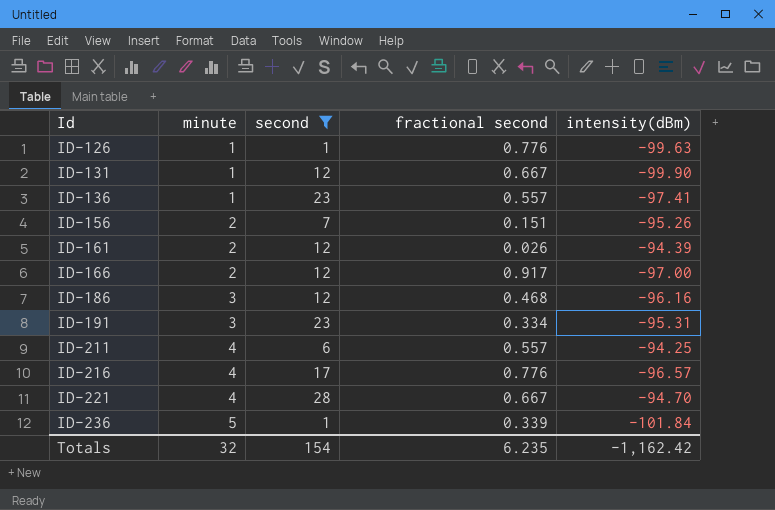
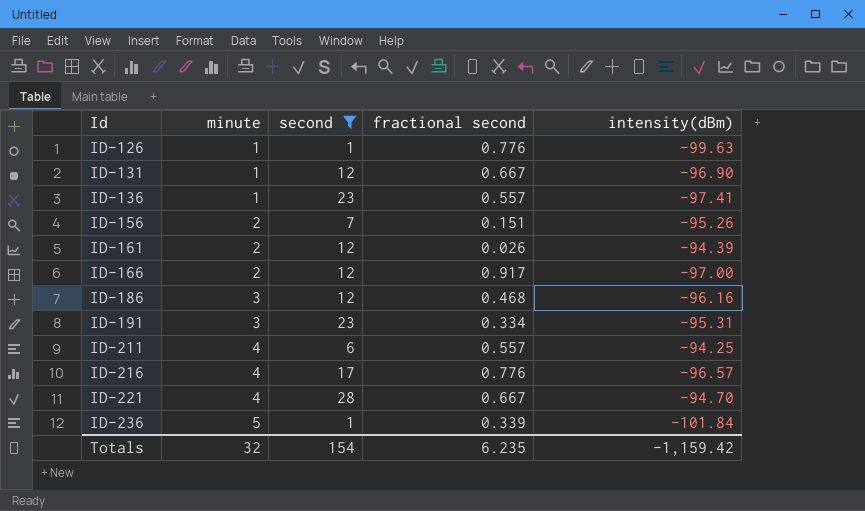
ID-131 | intensity(dBm): -99.90 -> -96.90
Totals | intensity(dBm): -1,162.42 -> -1,159.42

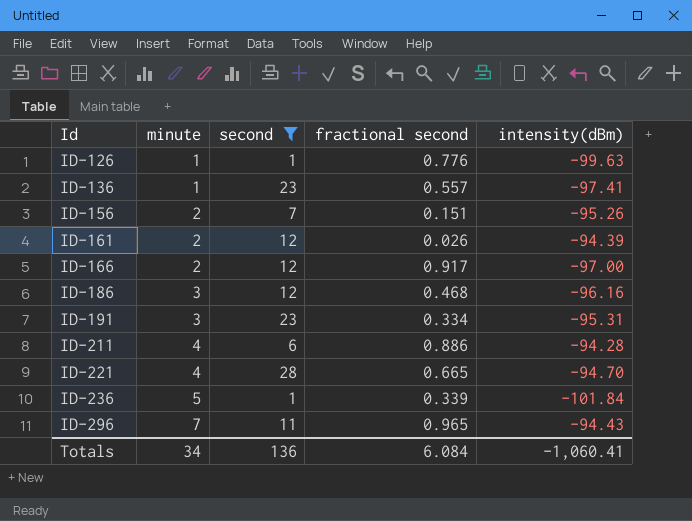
row ID-131: 1 | 12 | 0.667 | -96.90 -> none
row ID-216: 4 | 17 | 0.776 | -96.57 -> none
ID-211 | fractional second: 0.557 -> 0.886
ID-211 | intensity(dBm): -94.25 -> -94.28
ID-221 | fractional second: 0.667 -> 0.665
row ID-296: none -> 7 | 11 | 0.965 | -94.43
Totals | minute: 32 -> 34
Totals | second: 154 -> 136
Totals | fractional second: 6.235 -> 6.084
Totals | intensity(dBm): -1,159.42 -> -1,060.41

